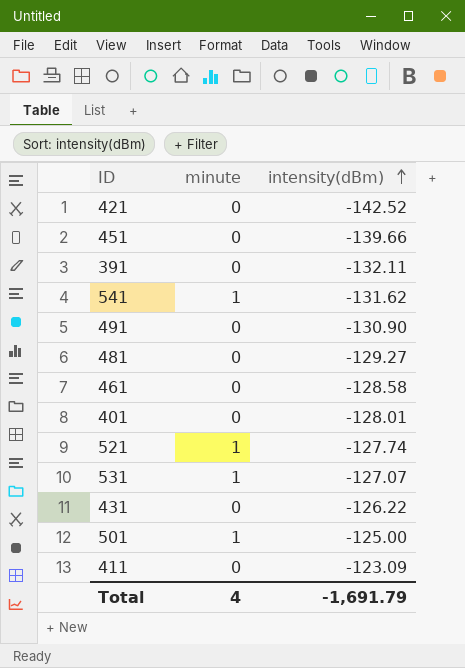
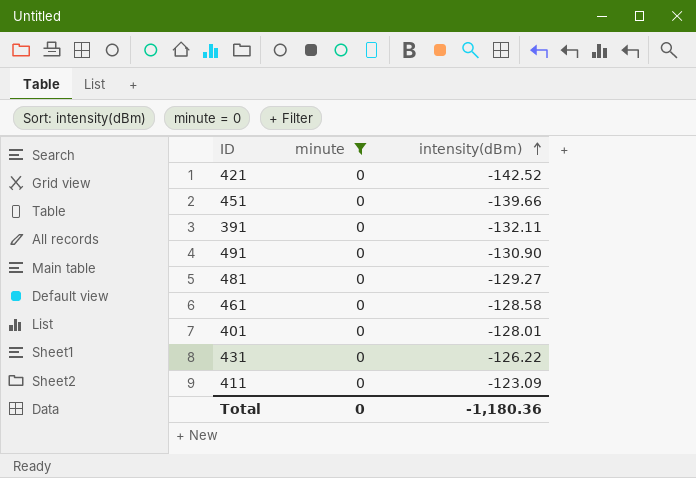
filter: none -> minute = 0
Total | minute: 4 -> 0
Total | intensity(dBm): -1,691.79 -> -1,180.36

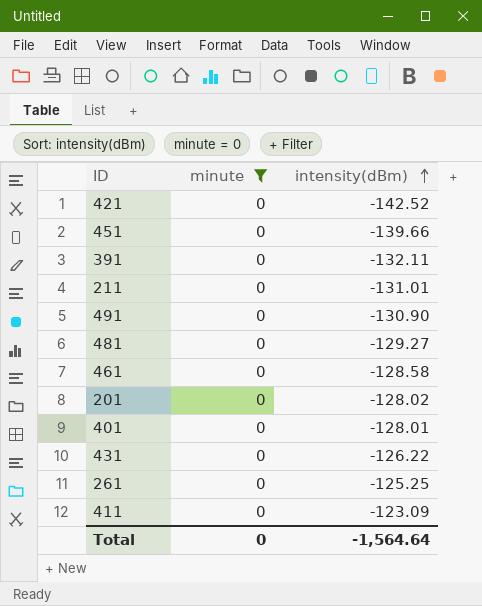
row 211: none -> 0 | -131.01
row 201: none -> 0 | -128.02
row 261: none -> 0 | -125.25
Total | intensity(dBm): -1,180.36 -> -1,564.64

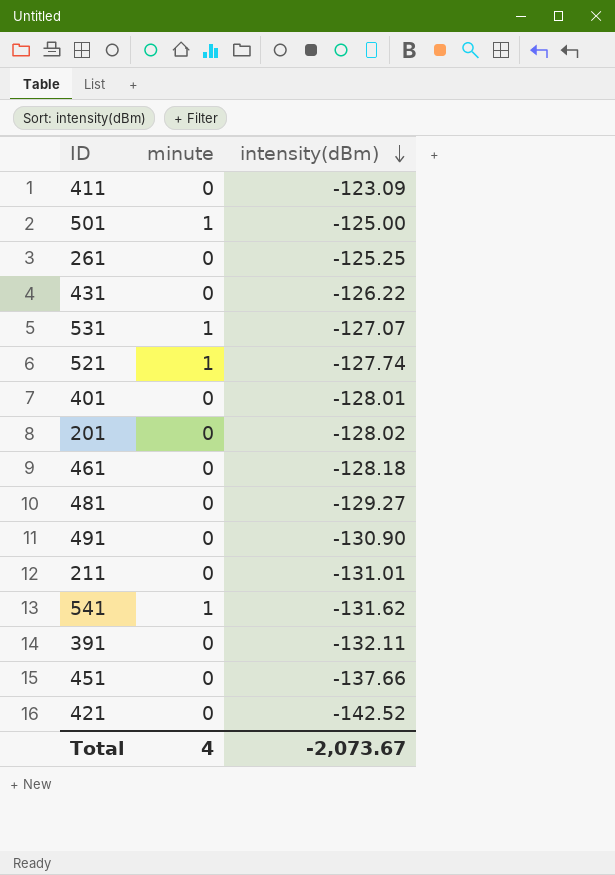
filter: minute = 0 -> none
row order: intensity(dBm) ascending -> intensity(dBm) descending
461 | intensity(dBm): -128.58 -> -128.18
451 | intensity(dBm): -139.66 -> -137.66
Total | minute: 0 -> 4
Total | intensity(dBm): -1,564.64 -> -2,073.67

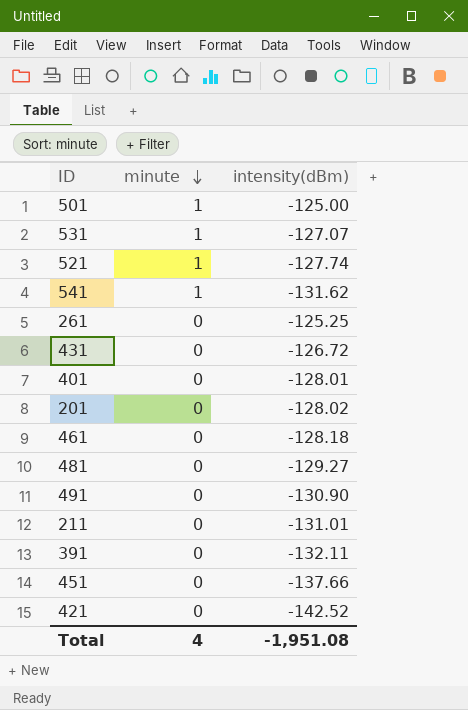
row order: intensity(dBm) descending -> minute descending
row 411: 0 | -123.09 -> none
431 | intensity(dBm): -126.22 -> -126.72
Total | intensity(dBm): -2,073.67 -> -1,951.08

